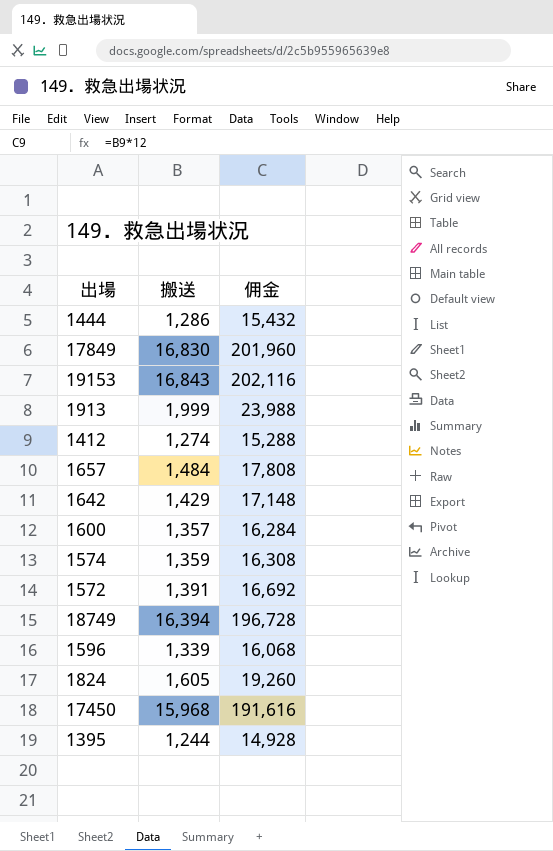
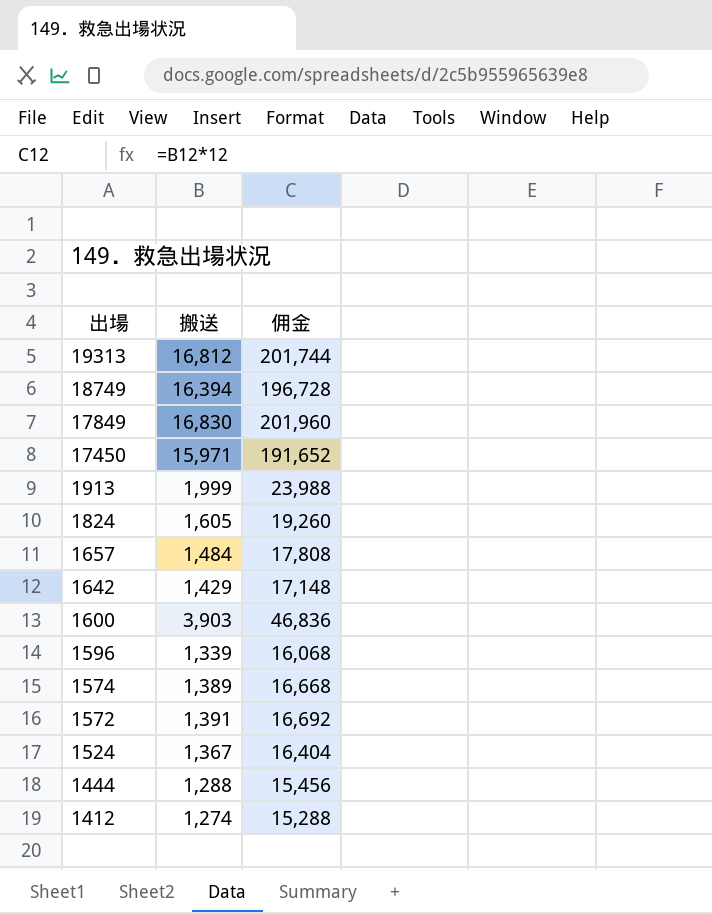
row order: none -> 出場 descending
row 19153: 16,843 | 202,116 -> none
row 1395: 1,244 | 14,928 -> none
row 19313: none -> 16,812 | 201,744
17450 | 搬送: 15,968 -> 15,971
17450 | 佣金: 191,616 -> 191,652
1600 | 搬送: 1,357 -> 3,903
1600 | 佣金: 16,284 -> 46,836
1574 | 搬送: 1,359 -> 1,389
1574 | 佣金: 16,308 -> 16,668
row 1524: none -> 1,367 | 16,404
1444 | 搬送: 1,286 -> 1,288
1444 | 佣金: 15,432 -> 15,456

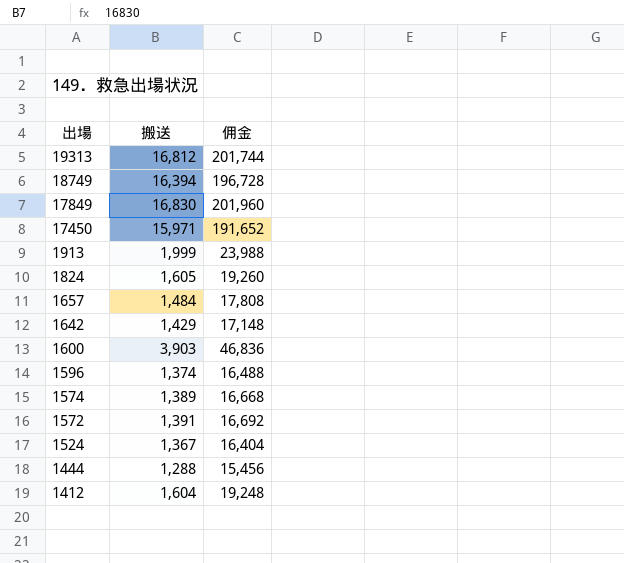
1596 | 搬送: 1,339 -> 1,374
1596 | 佣金: 16,068 -> 16,488
1412 | 搬送: 1,274 -> 1,604
1412 | 佣金: 15,288 -> 19,248

